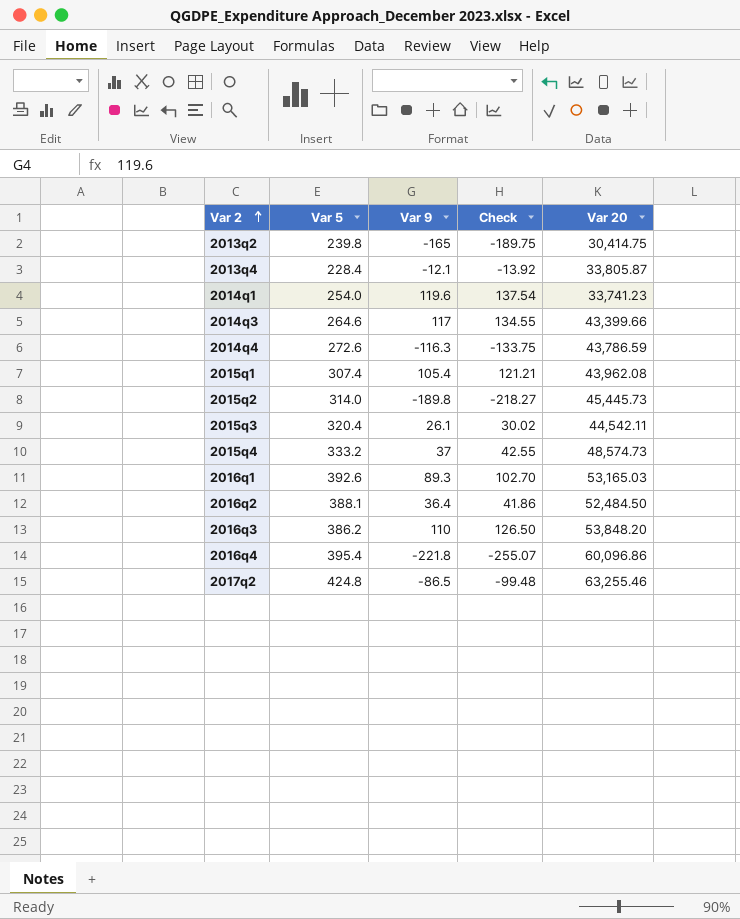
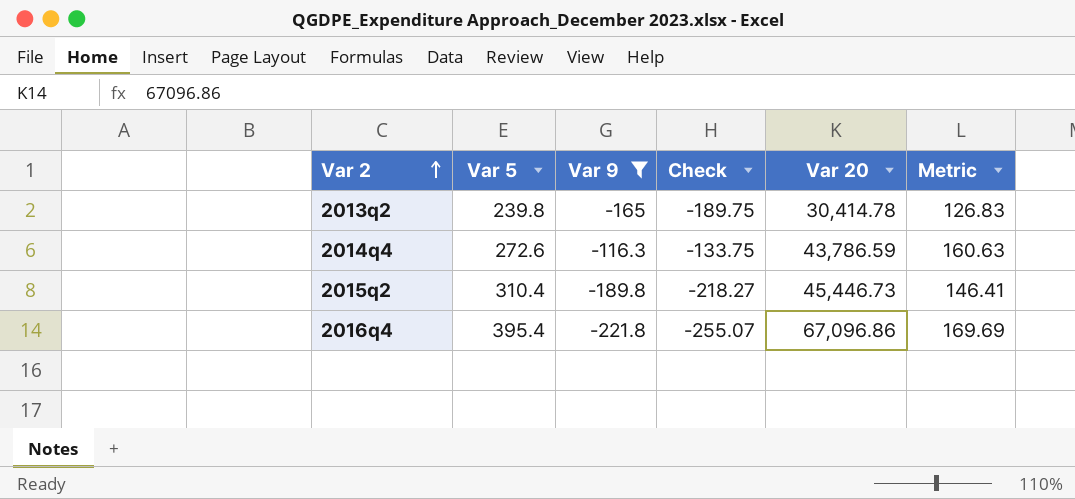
filter: none -> Var 9 <= -116.3
column Metric | formula: none -> [Var 20] / [Var 5]
2013q2 | Var 20: 30,414.75 -> 30,414.78
2015q2 | Var 5: 314.0 -> 310.4
2015q2 | Var 20: 45,445.73 -> 45,446.73
2016q4 | Var 20: 60,096.86 -> 67,096.86

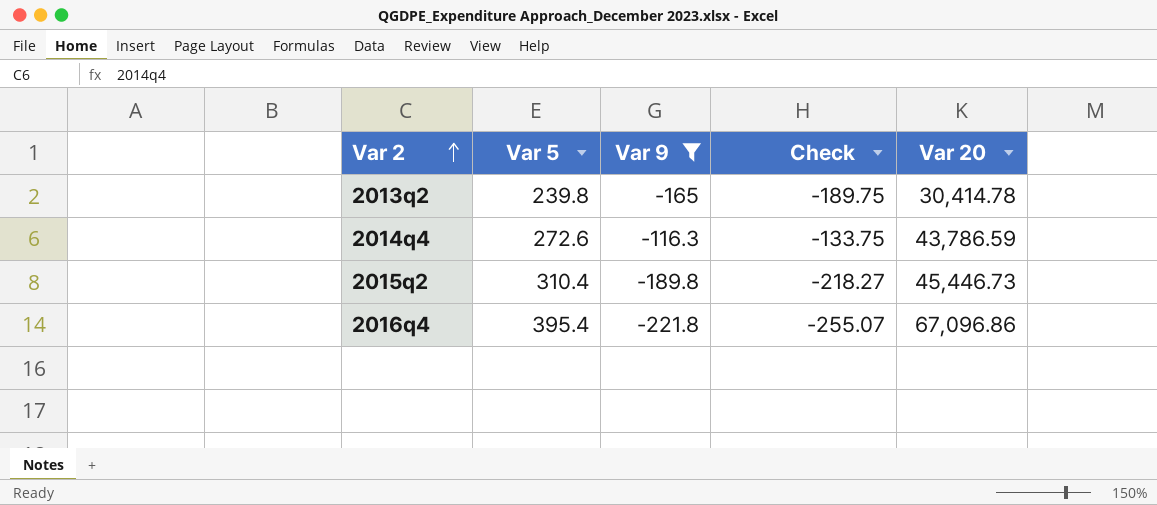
column Metric | formula: [Var 20] / [Var 5] -> none

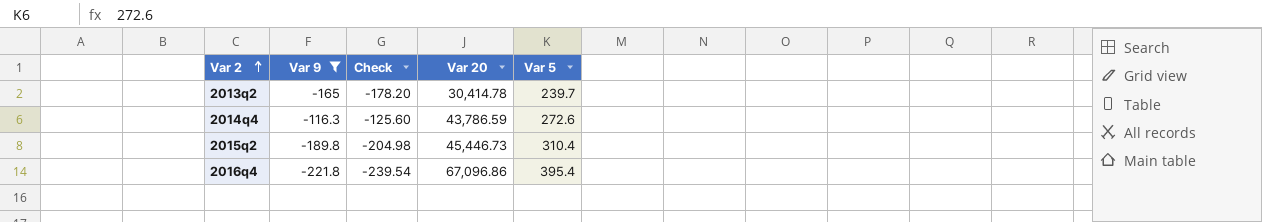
column Check | formula: [Var 9] * 1.15 -> [Var 9] * 1.08
column Var 5 | position: 2 -> 5
2013q2 | Var 5: 239.8 -> 239.7

